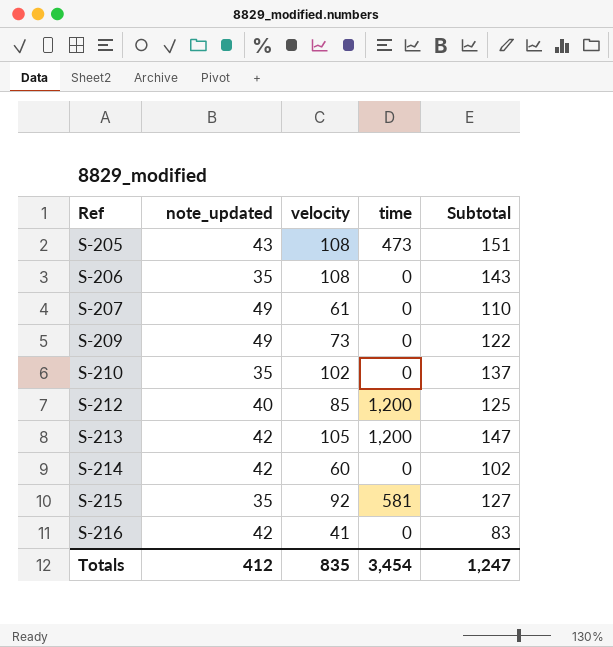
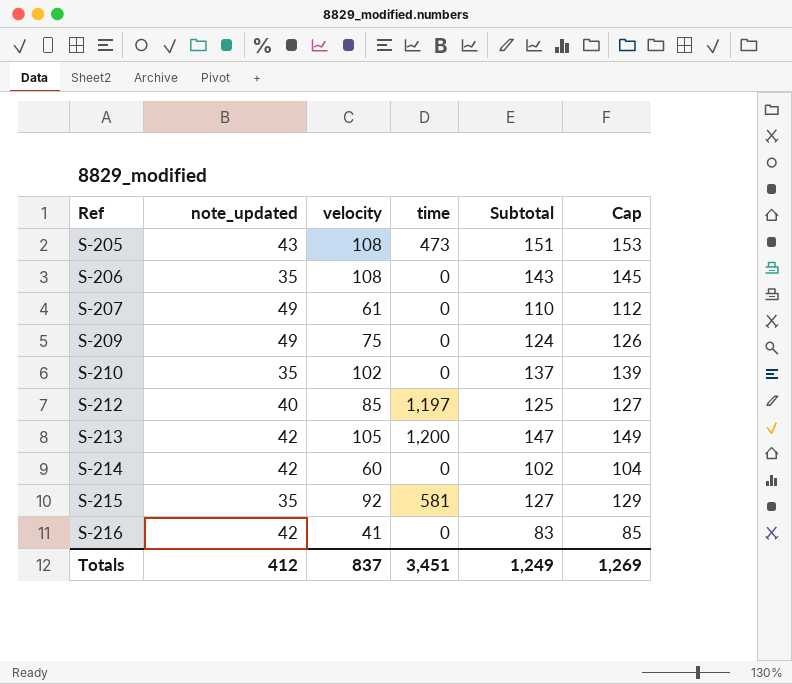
column Cap | formula: none -> [Subtotal] + 2
S-209 | velocity: 73 -> 75
S-209 | Subtotal: 122 -> 124
S-212 | time: 1,200 -> 1,197
Totals | velocity: 835 -> 837
Totals | time: 3,454 -> 3,451
Totals | Subtotal: 1,247 -> 1,249

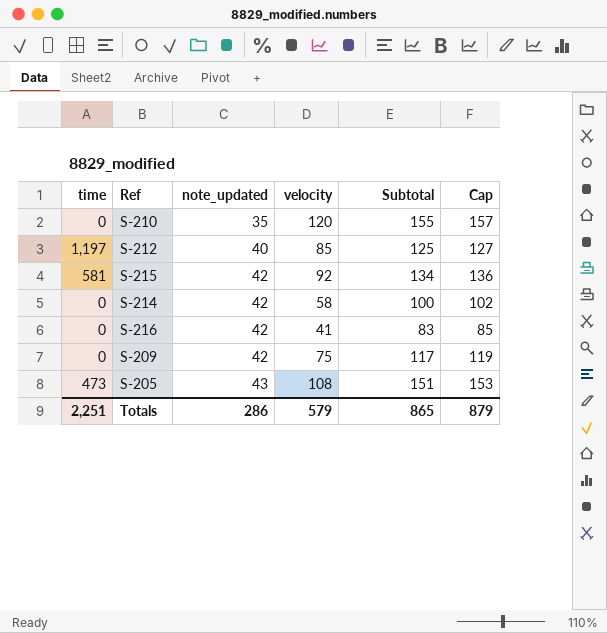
row order: Ref ascending -> note_updated ascending
column time | position: 4 -> 1
row S-206: 35 | 108 | 0 | 143 | 145 -> none
row S-207: 49 | 61 | 0 | 110 | 112 -> none
row S-213: 42 | 105 | 1,200 | 147 | 149 -> none
S-210 | velocity: 102 -> 120
S-210 | Subtotal: 137 -> 155
S-210 | Cap: 139 -> 157
S-215 | note_updated: 35 -> 42
S-215 | Subtotal: 127 -> 134
S-215 | Cap: 129 -> 136
S-214 | velocity: 60 -> 58
S-214 | Subtotal: 102 -> 100
S-214 | Cap: 104 -> 102
S-209 | note_updated: 49 -> 42
S-209 | Subtotal: 124 -> 117
S-209 | Cap: 126 -> 119
Totals | time: 3,451 -> 2,251
Totals | note_updated: 412 -> 286
Totals | velocity: 837 -> 579
Totals | Subtotal: 1,249 -> 865
Totals | Cap: 1,269 -> 879

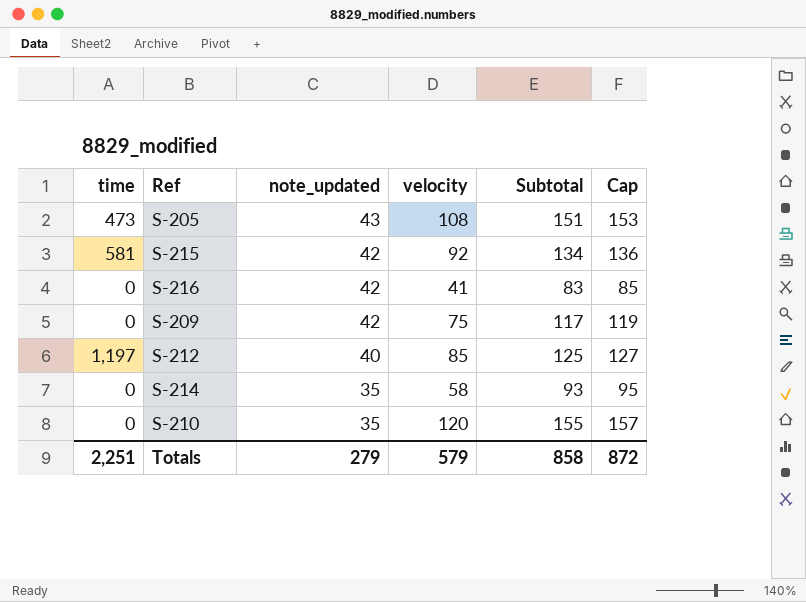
row order: note_updated ascending -> note_updated descending
S-214 | note_updated: 42 -> 35
S-214 | Subtotal: 100 -> 93
S-214 | Cap: 102 -> 95
Totals | note_updated: 286 -> 279
Totals | Subtotal: 865 -> 858
Totals | Cap: 879 -> 872

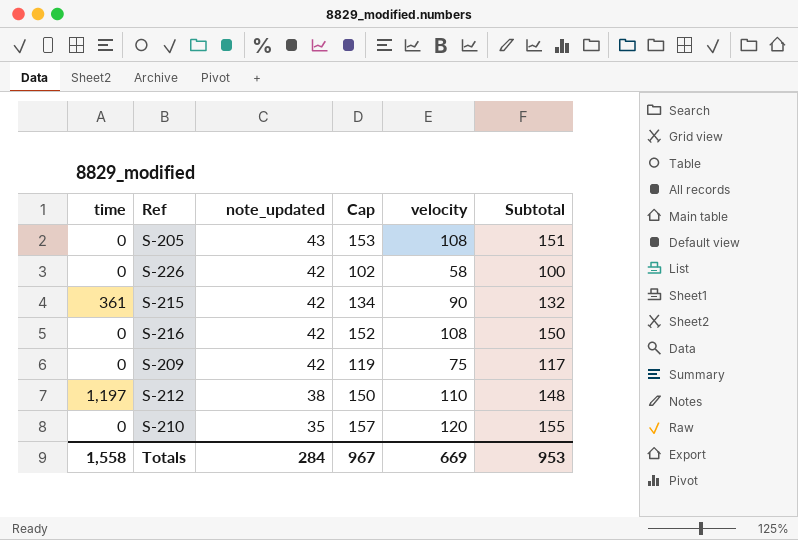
column Cap | position: 6 -> 4
row S-214: 0 | 35 | 58 | 93 | 95 -> none
S-205 | time: 473 -> 0
row S-226: none -> 0 | 42 | 102 | 58 | 100
S-215 | time: 581 -> 361
S-215 | Cap: 136 -> 134
S-215 | velocity: 92 -> 90
S-215 | Subtotal: 134 -> 132
S-216 | Cap: 85 -> 152
S-216 | velocity: 41 -> 108
S-216 | Subtotal: 83 -> 150
S-212 | note_updated: 40 -> 38
S-212 | Cap: 127 -> 150
S-212 | velocity: 85 -> 110
S-212 | Subtotal: 125 -> 148
Totals | time: 2,251 -> 1,558
Totals | note_updated: 279 -> 284
Totals | Cap: 872 -> 967
Totals | velocity: 579 -> 669
Totals | Subtotal: 858 -> 953

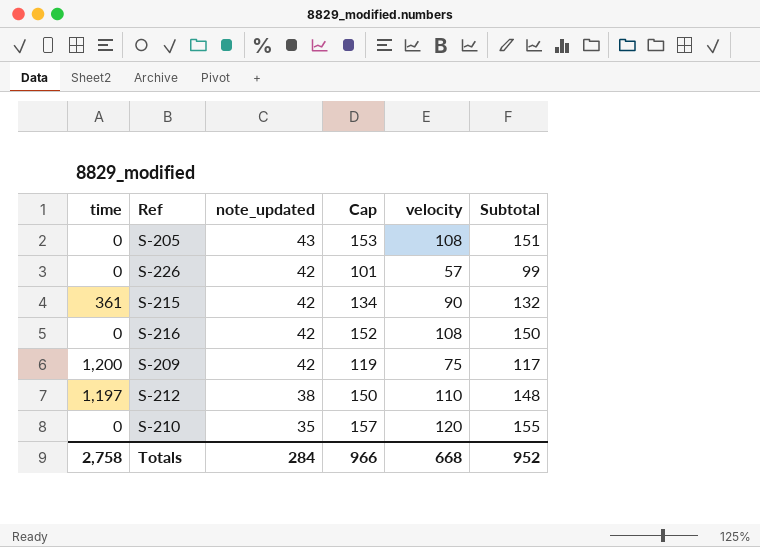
S-226 | Cap: 102 -> 101
S-226 | velocity: 58 -> 57
S-226 | Subtotal: 100 -> 99
S-209 | time: 0 -> 1,200
Totals | time: 1,558 -> 2,758
Totals | Cap: 967 -> 966
Totals | velocity: 669 -> 668
Totals | Subtotal: 953 -> 952

